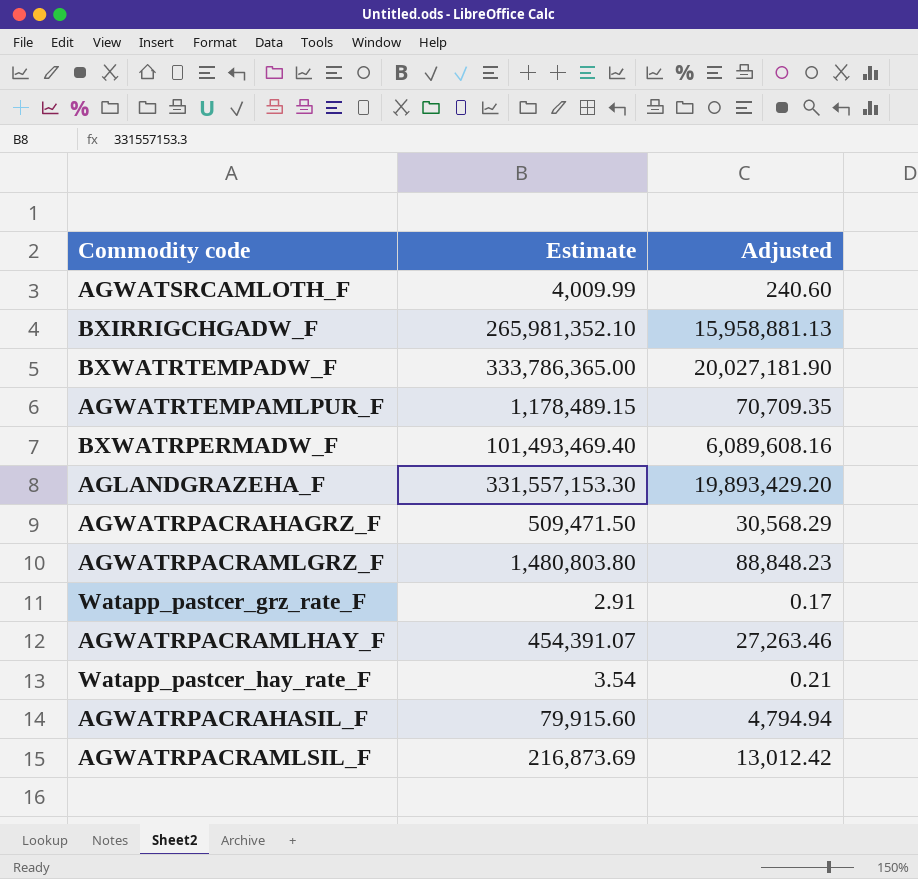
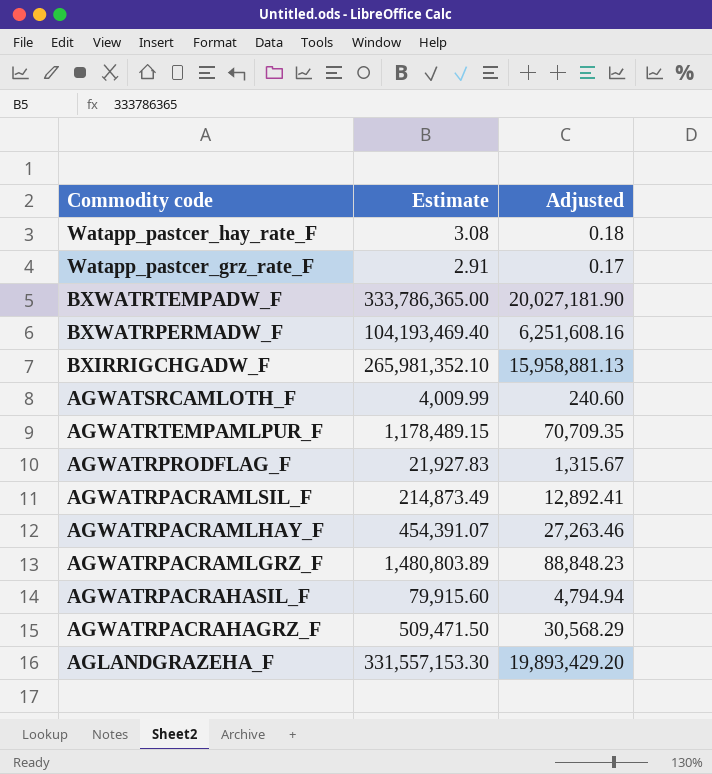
row order: none -> Commodity code descending
Watapp_pastcer_hay_rate_F | Estimate: 3.54 -> 3.08
Watapp_pastcer_hay_rate_F | Adjusted: 0.21 -> 0.18
BXWATRPERMADW_F | Estimate: 101,493,469.40 -> 104,193,469.40
BXWATRPERMADW_F | Adjusted: 6,089,608.16 -> 6,251,608.16
row AGWATRPRODFLAG_F: none -> 21,927.83 | 1,315.67
AGWATRPACRAMLSIL_F | Estimate: 216,873.69 -> 214,873.49
AGWATRPACRAMLSIL_F | Adjusted: 13,012.42 -> 12,892.41
AGWATRPACRAMLGRZ_F | Estimate: 1,480,803.80 -> 1,480,803.89

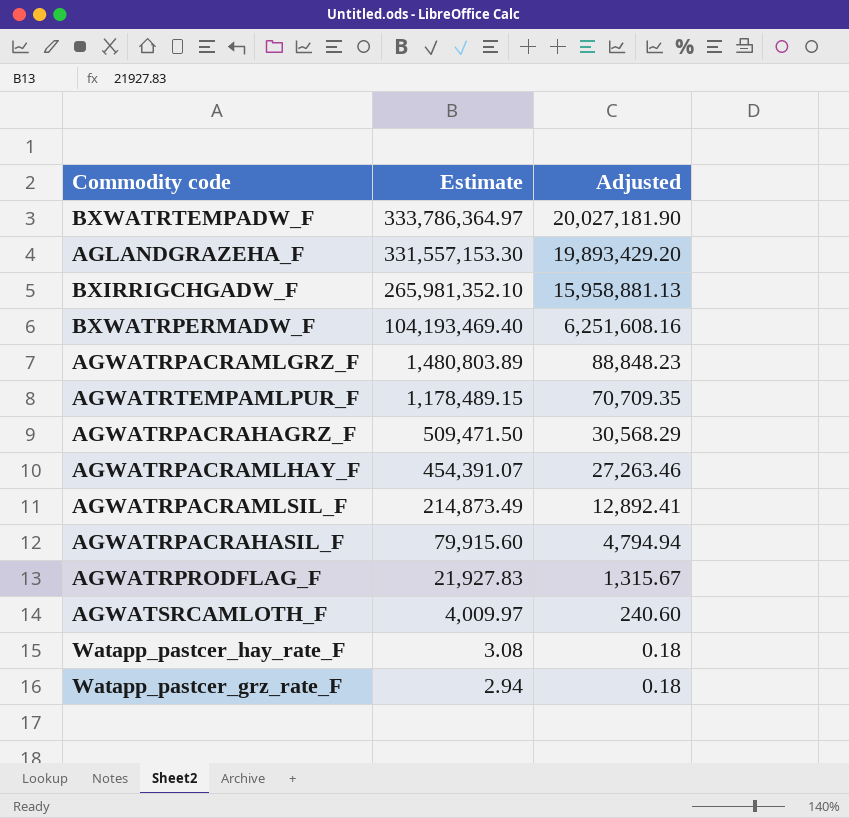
row order: Commodity code descending -> Estimate descending
BXWATRTEMPADW_F | Estimate: 333,786,365.00 -> 333,786,364.97
AGWATSRCAMLOTH_F | Estimate: 4,009.99 -> 4,009.97
Watapp_pastcer_grz_rate_F | Estimate: 2.91 -> 2.94
Watapp_pastcer_grz_rate_F | Adjusted: 0.17 -> 0.18

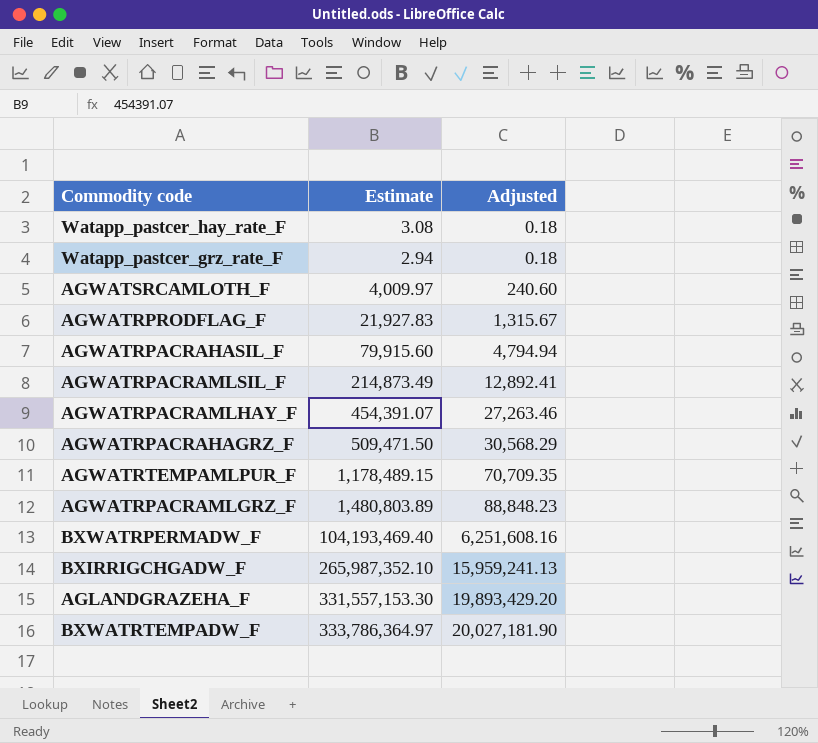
row order: Estimate descending -> Adjusted ascending
BXIRRIGCHGADW_F | Estimate: 265,981,352.10 -> 265,987,352.10
BXIRRIGCHGADW_F | Adjusted: 15,958,881.13 -> 15,959,241.13

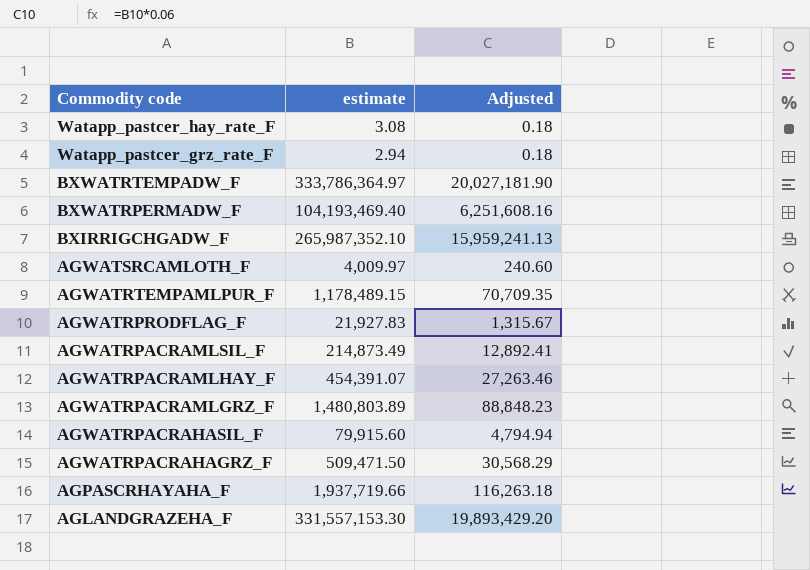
row order: Adjusted ascending -> Commodity code descending
column name: Estimate -> estimate
row AGPASCRHAYAHA_F: none -> 1,937,719.66 | 116,263.18

